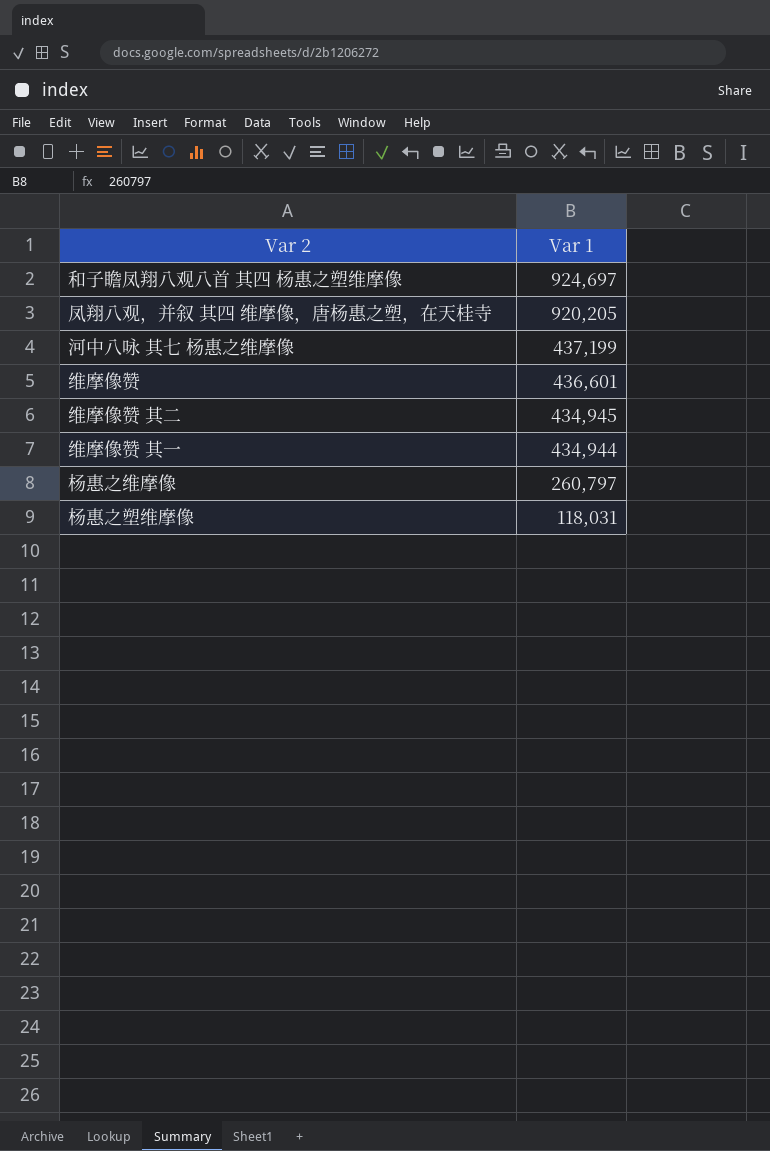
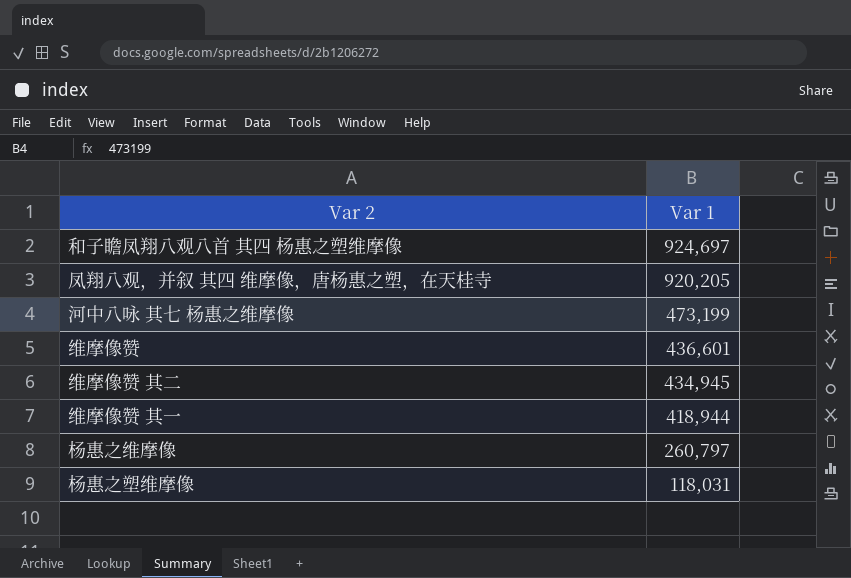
河中八咏 其七 杨惠之维摩像 | Var 1: 437,199 -> 473,199
维摩像赞 其一 | Var 1: 434,944 -> 418,944

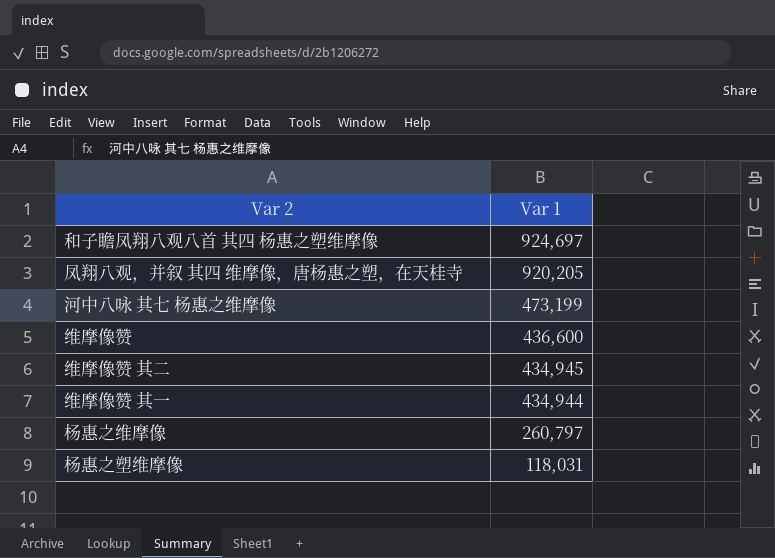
维摩像赞 | Var 1: 436,601 -> 436,600
维摩像赞 其一 | Var 1: 418,944 -> 434,944

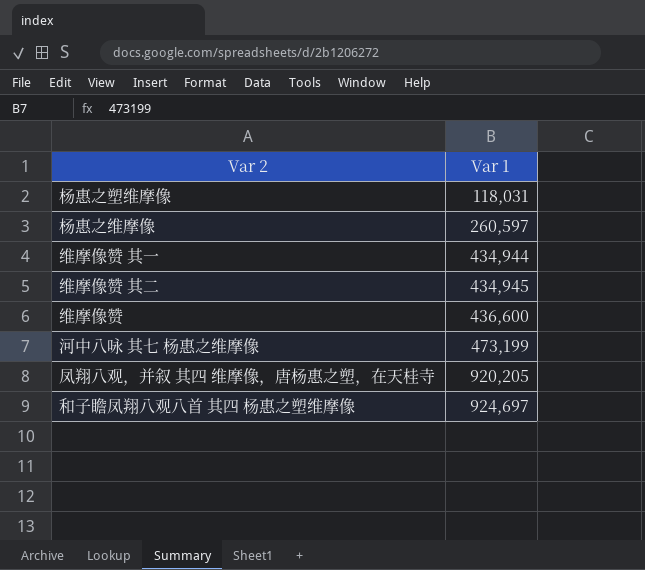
row order: Var 1 descending -> Var 1 ascending
杨惠之维摩像 | Var 1: 260,797 -> 260,597

